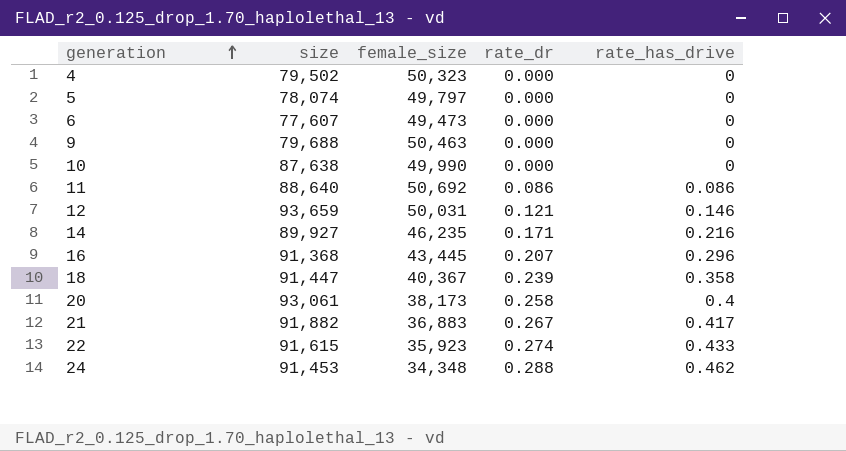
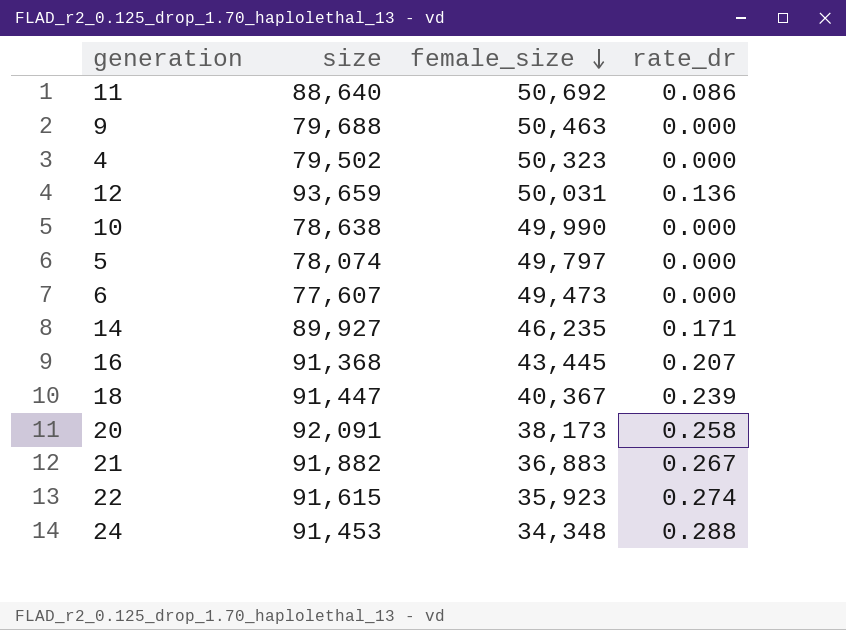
row order: generation ascending -> female_size descending
column rate_has_drive | position: 5 -> none
12 | rate_dr: 0.121 -> 0.136
10 | size: 87,638 -> 78,638
20 | size: 93,061 -> 92,091

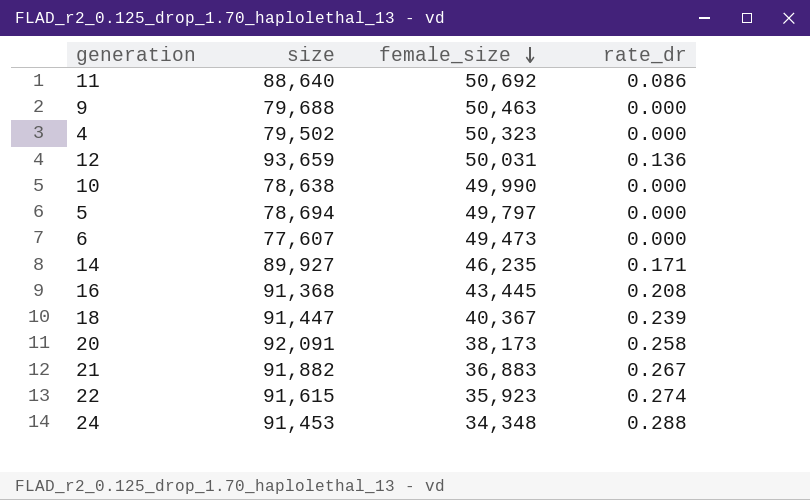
5 | size: 78,074 -> 78,694
16 | rate_dr: 0.207 -> 0.208

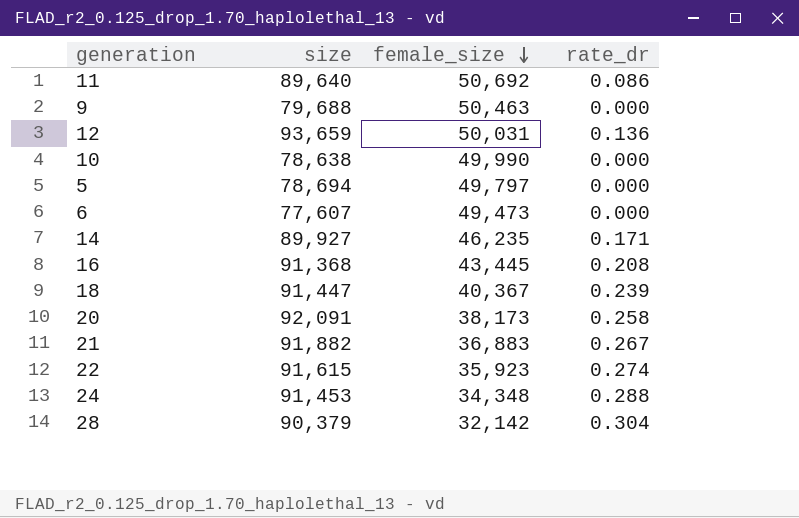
row 4: 79,502 | 50,323 | 0.000 -> none
11 | size: 88,640 -> 89,640
row 28: none -> 90,379 | 32,142 | 0.304

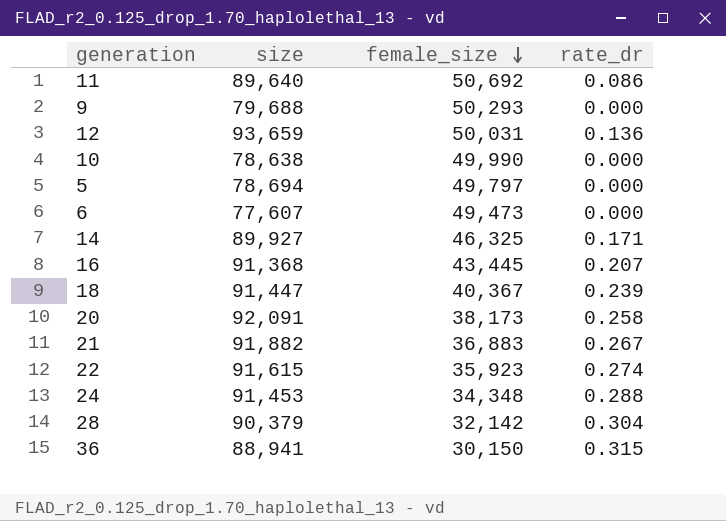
9 | female_size: 50,463 -> 50,293
14 | female_size: 46,235 -> 46,325
16 | rate_dr: 0.208 -> 0.207
row 36: none -> 88,941 | 30,150 | 0.315

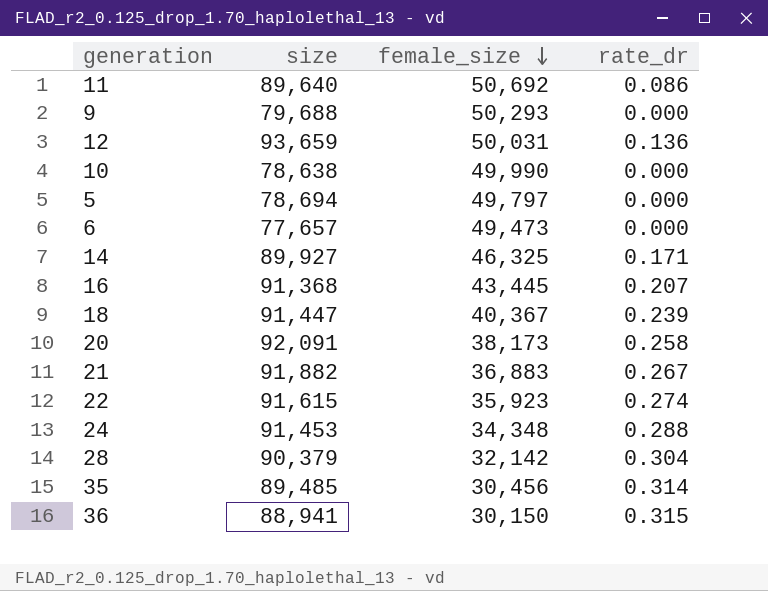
6 | size: 77,607 -> 77,657
row 35: none -> 89,485 | 30,456 | 0.314

